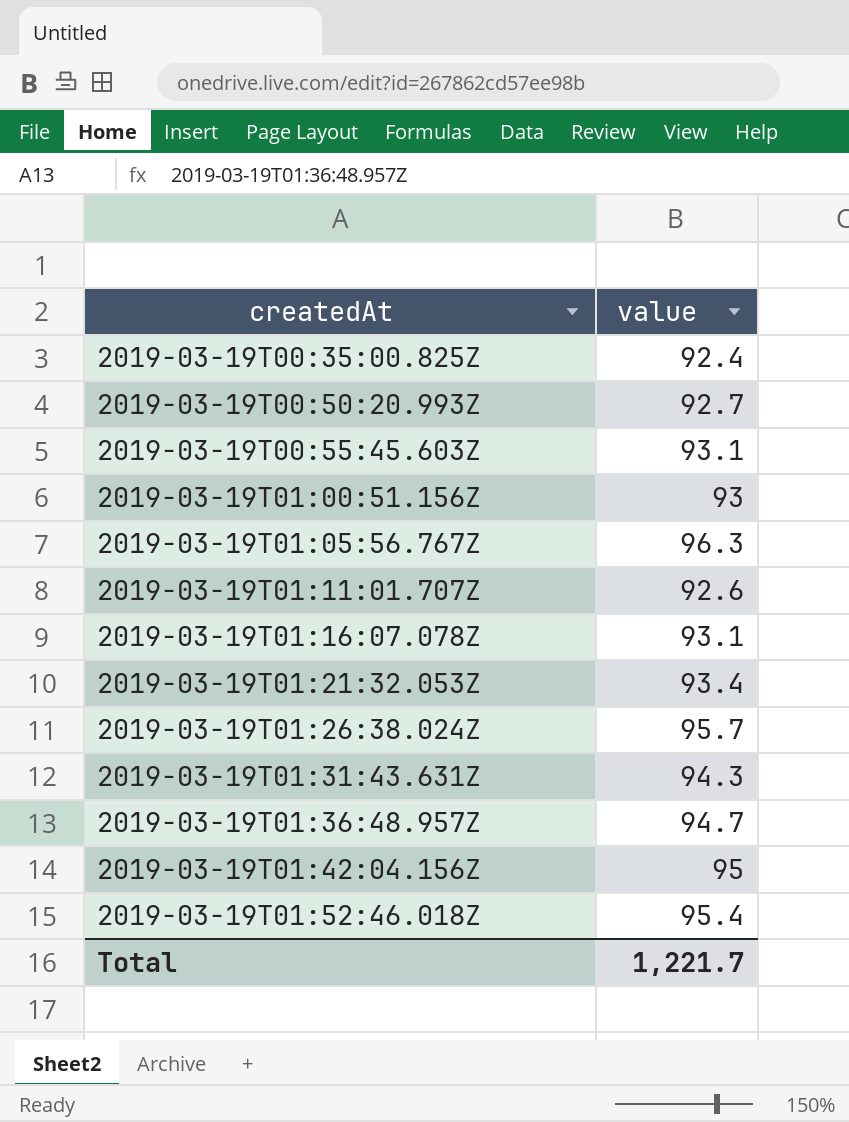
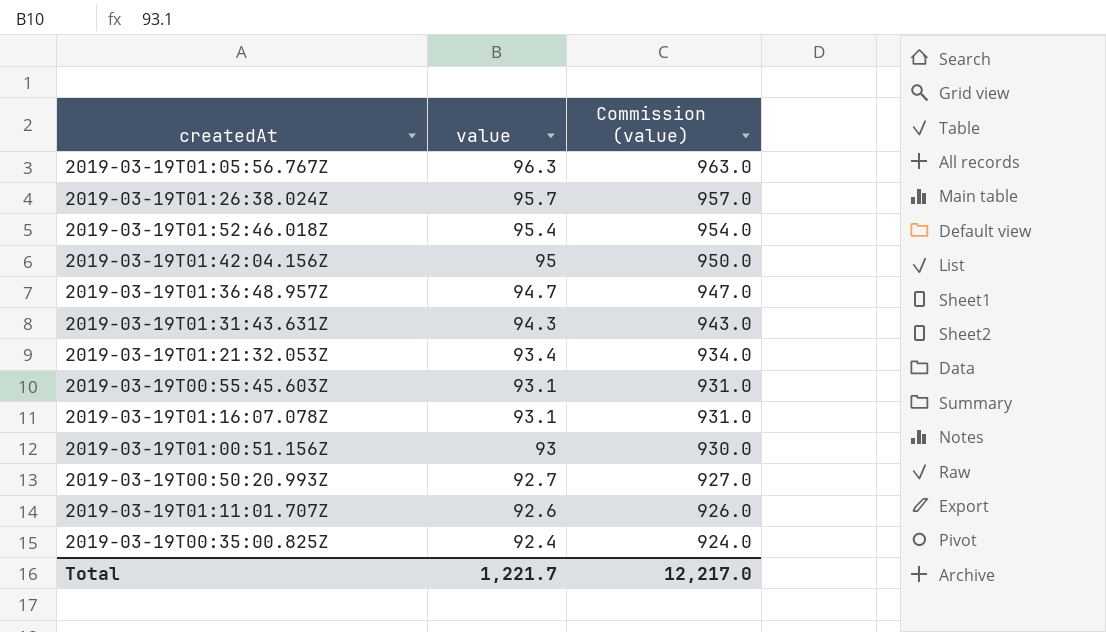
row order: createdAt ascending -> value descending
column Commission (value) | formula: none -> [value] * 10

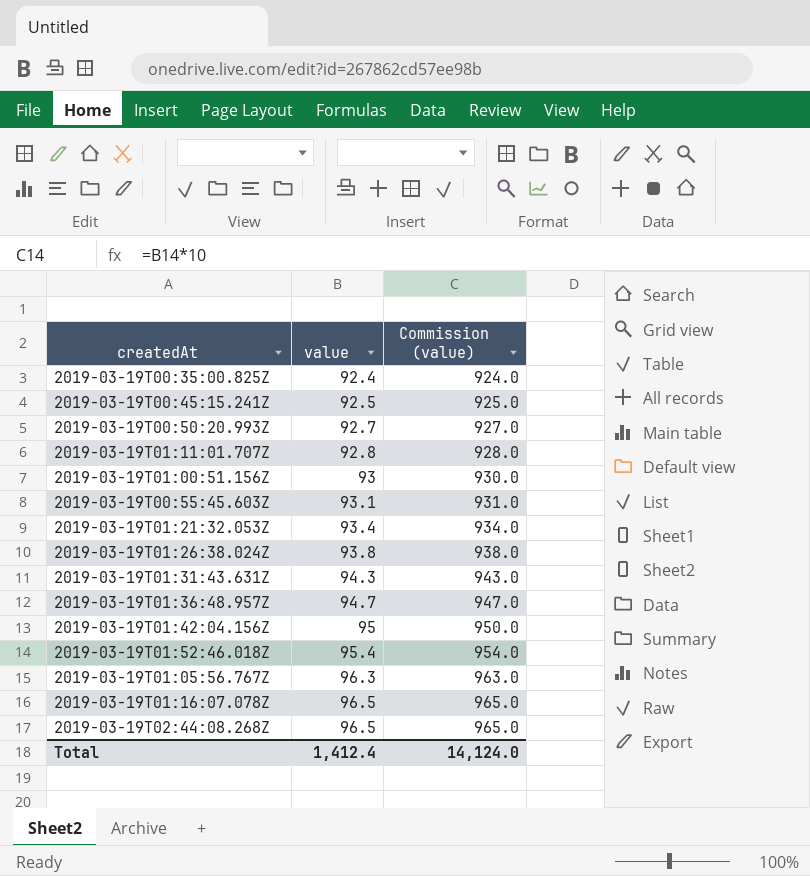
row order: value descending -> value ascending
row 2019-03-19T00:45:15.241Z: none -> 92.5 | 925.0
2019-03-19T01:11:01.707Z | value: 92.6 -> 92.8
2019-03-19T01:11:01.707Z | Commission (value): 926.0 -> 928.0
2019-03-19T01:26:38.024Z | value: 95.7 -> 93.8
2019-03-19T01:26:38.024Z | Commission (value): 957.0 -> 938.0
2019-03-19T01:16:07.078Z | value: 93.1 -> 96.5
2019-03-19T01:16:07.078Z | Commission (value): 931.0 -> 965.0
row 2019-03-19T02:44:08.268Z: none -> 96.5 | 965.0
Total | value: 1,221.7 -> 1,412.4
Total | Commission (value): 12,217.0 -> 14,124.0

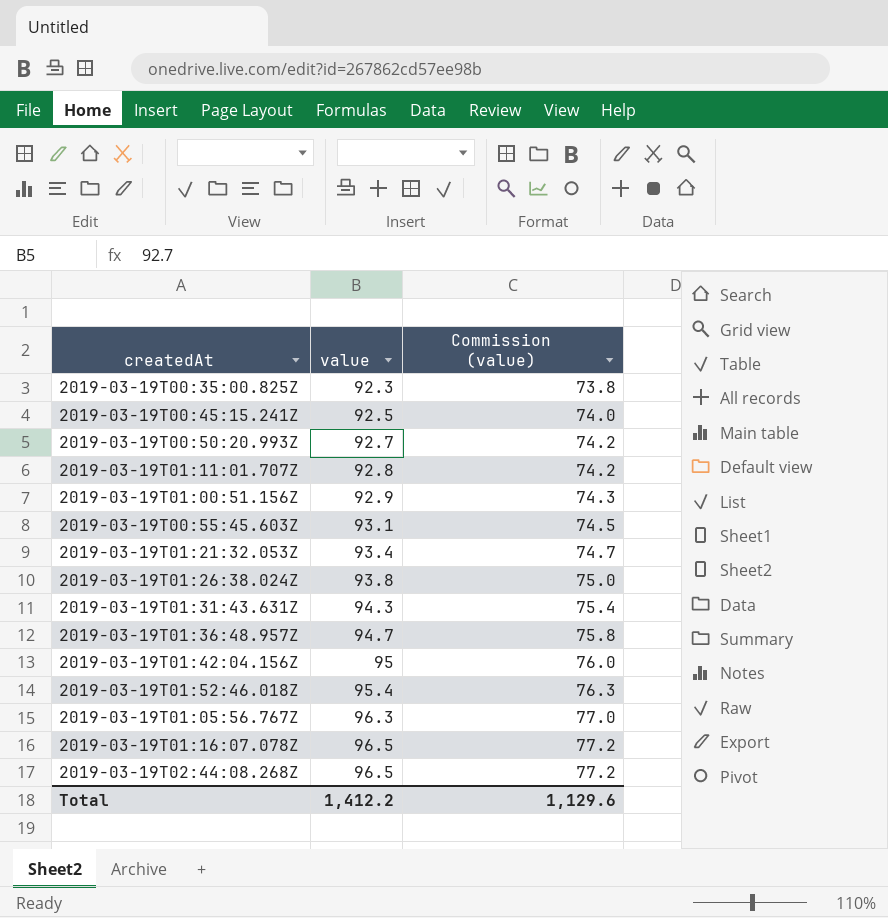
column Commission (value) | formula: [value] * 10 -> [value] * 0.8
2019-03-19T00:35:00.825Z | value: 92.4 -> 92.3
2019-03-19T01:00:51.156Z | value: 93 -> 92.9
Total | value: 1,412.4 -> 1,412.2
Total | Commission (value): 14,124.0 -> 1,129.6

